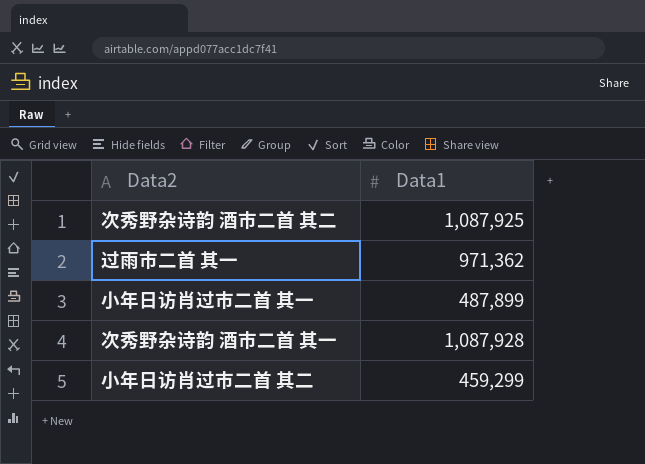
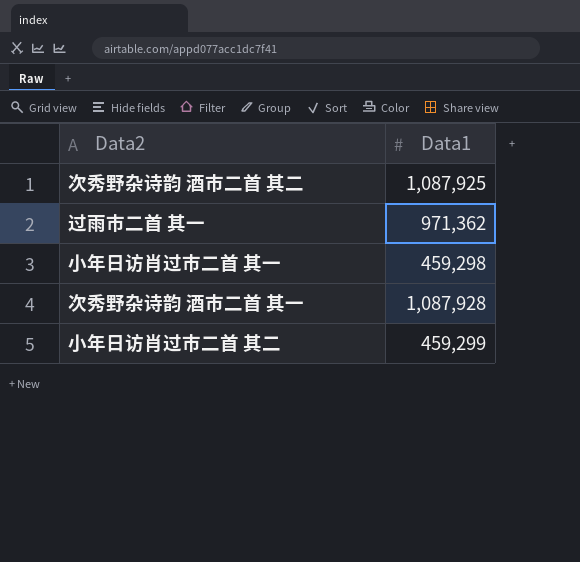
小年日访肖过市二首 其一 | Data1: 487,899 -> 459,298

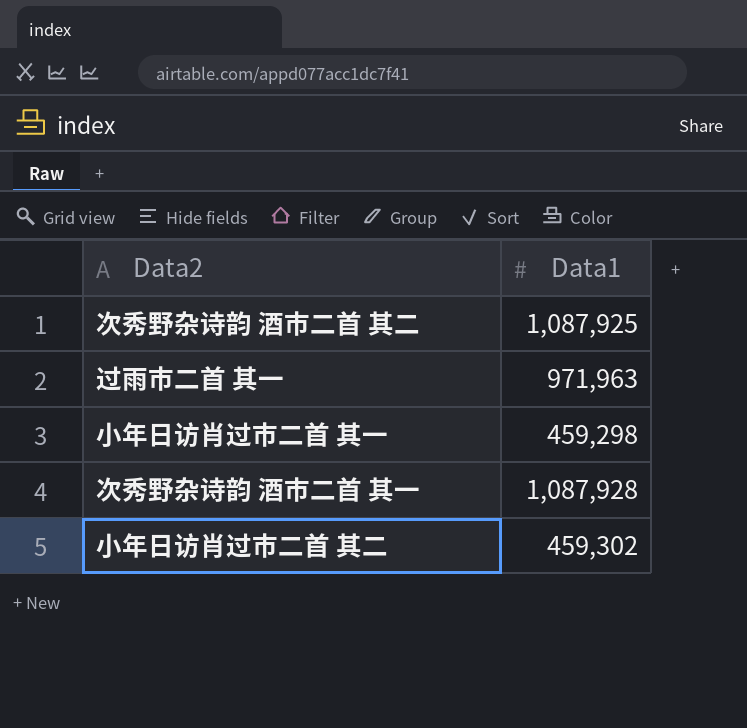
过雨市二首 其一 | Data1: 971,362 -> 971,963
小年日访肖过市二首 其二 | Data1: 459,299 -> 459,302

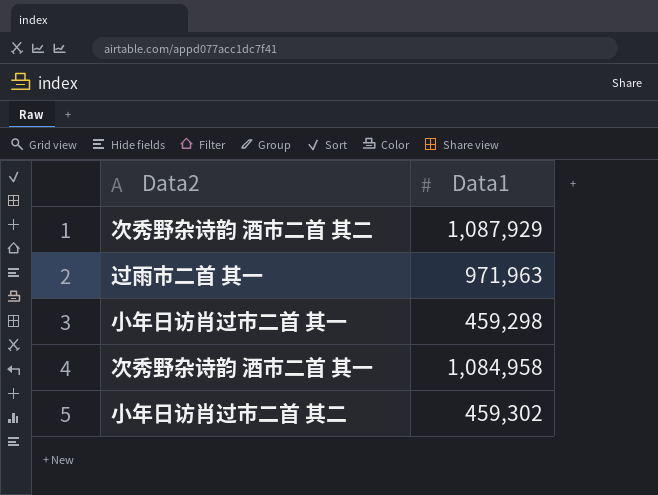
次秀野杂诗韵 酒市二首 其二 | Data1: 1,087,925 -> 1,087,929
次秀野杂诗韵 酒市二首 其一 | Data1: 1,087,928 -> 1,084,958

